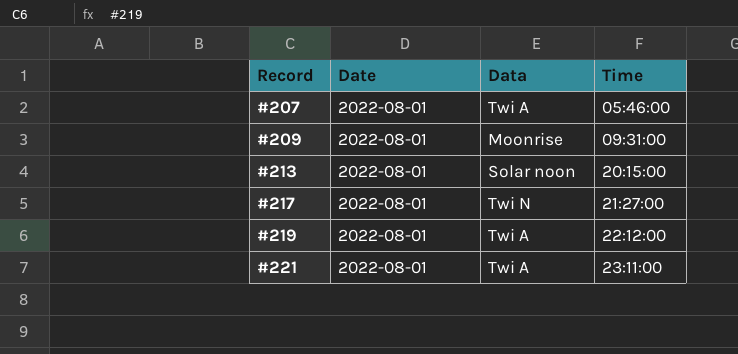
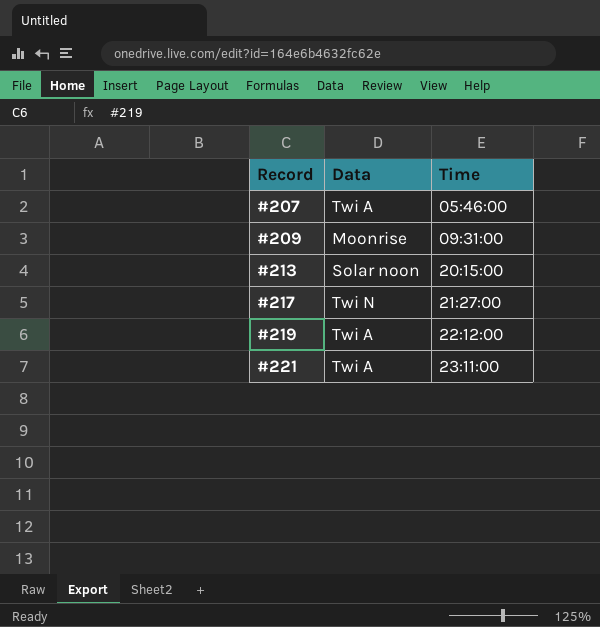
column Date | position: 2 -> none

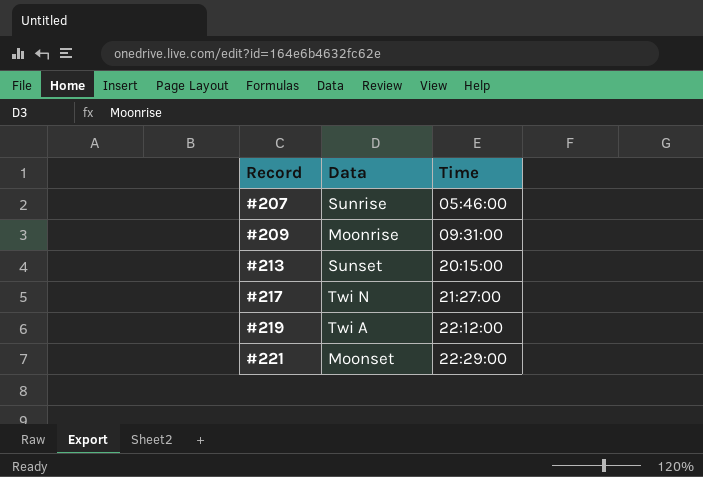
#207 | Data: Twi A -> Sunrise
#213 | Data: Solar noon -> Sunset
#221 | Data: Twi A -> Moonset
#221 | Time: 23:11:00 -> 22:29:00

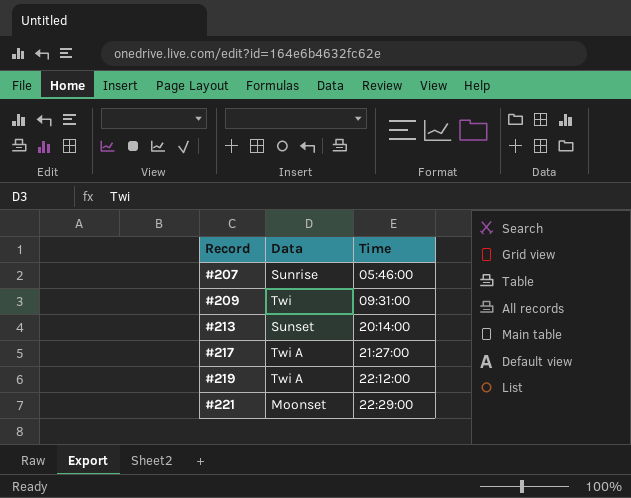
#209 | Data: Moonrise -> Twi
#213 | Time: 20:15:00 -> 20:14:00
#217 | Data: Twi N -> Twi A

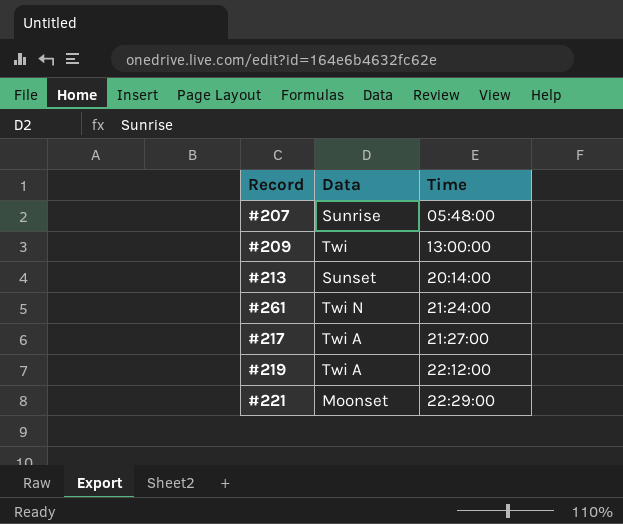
#207 | Time: 05:46:00 -> 05:48:00
#209 | Time: 09:31:00 -> 13:00:00
row #261: none -> Twi N | 21:24:00

